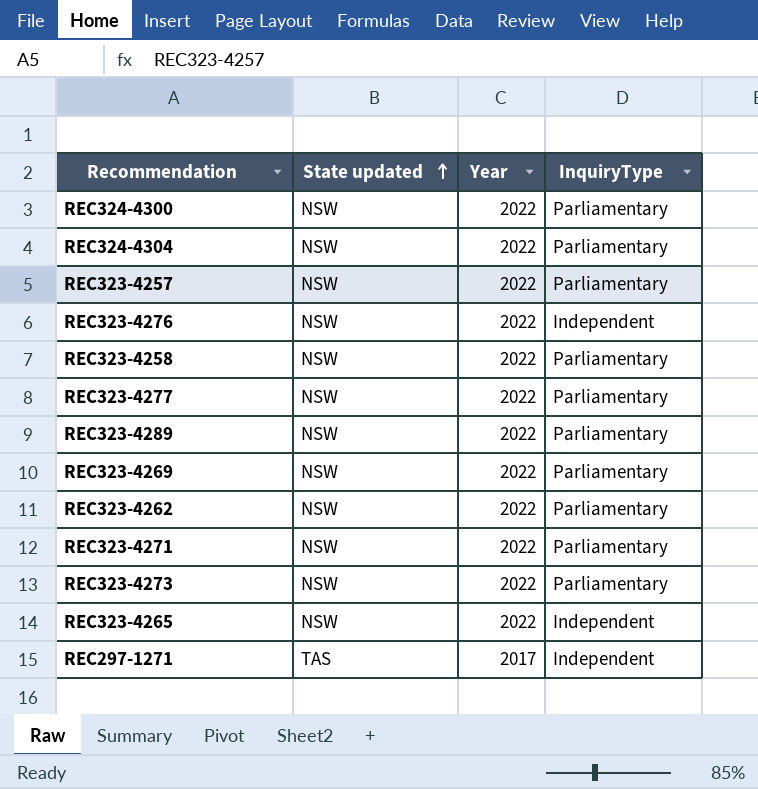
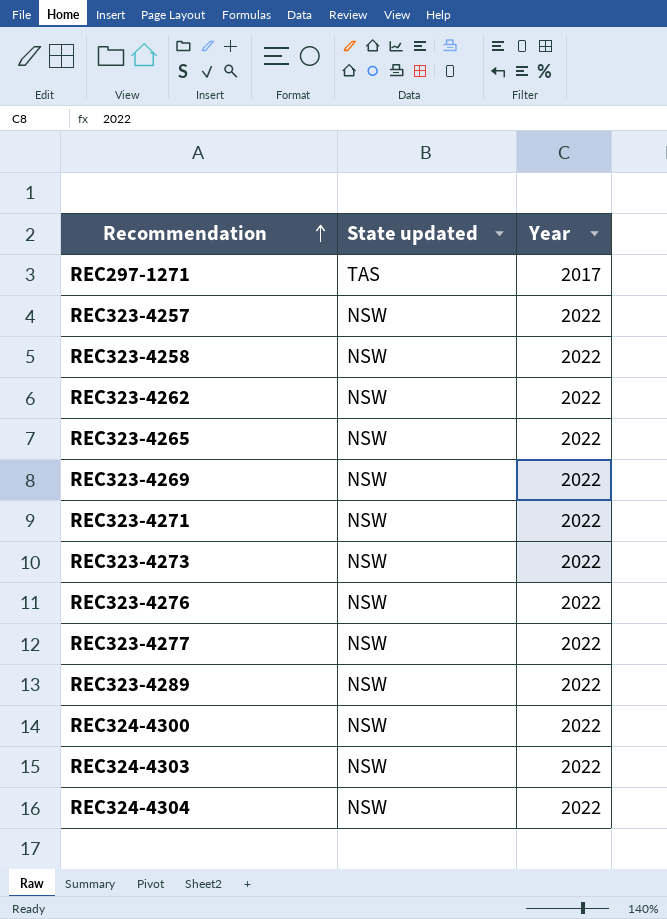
row order: State updated ascending -> Recommendation ascending
column InquiryType | position: 4 -> none
row REC324-4303: none -> NSW | 2022

